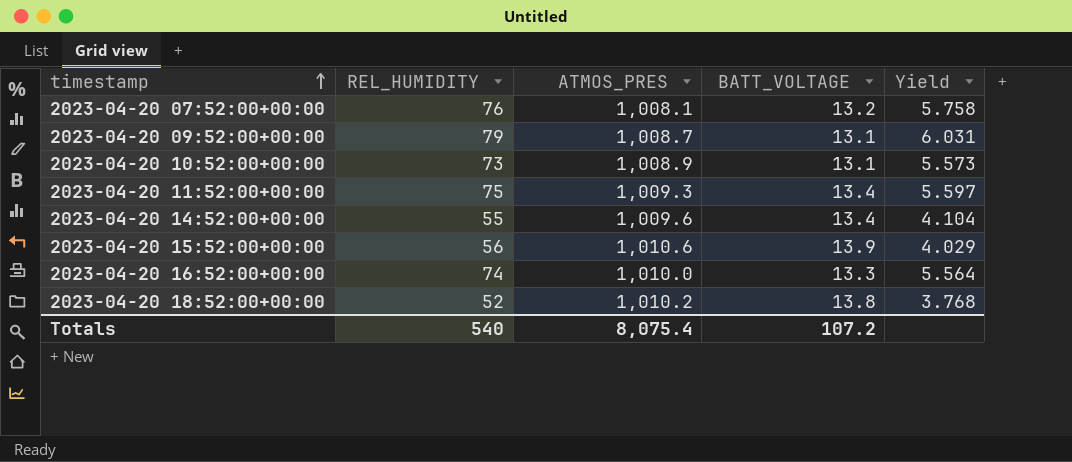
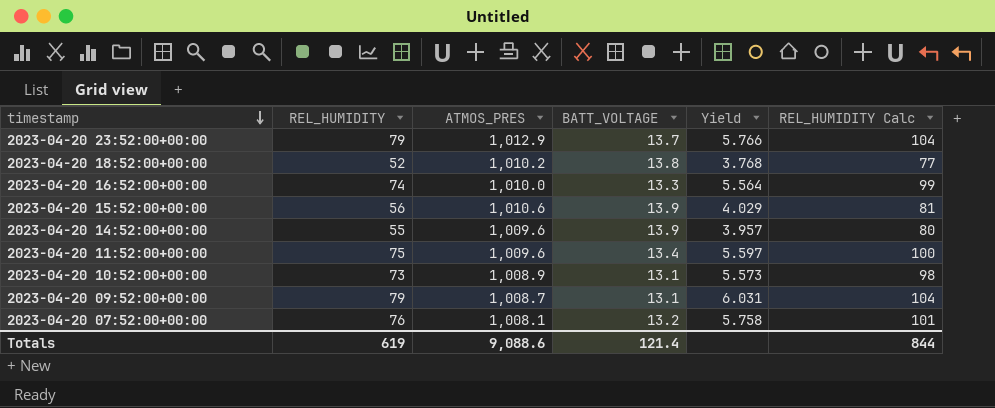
row order: timestamp ascending -> timestamp descending
column REL_HUMIDITY Calc | formula: none -> [REL_HUMIDITY] + 25
row 2023-04-20 23:52:00+00:00: none -> 79 | 1,012.9 | 13.7 | 5.766 | 104
2023-04-20 14:52:00+00:00 | BATT_VOLTAGE: 13.4 -> 13.9
2023-04-20 14:52:00+00:00 | Yield: 4.104 -> 3.957
2023-04-20 11:52:00+00:00 | ATMOS_PRES: 1,009.3 -> 1,009.6
Totals | REL_HUMIDITY: 540 -> 619
Totals | ATMOS_PRES: 8,075.4 -> 9,088.6
Totals | BATT_VOLTAGE: 107.2 -> 121.4

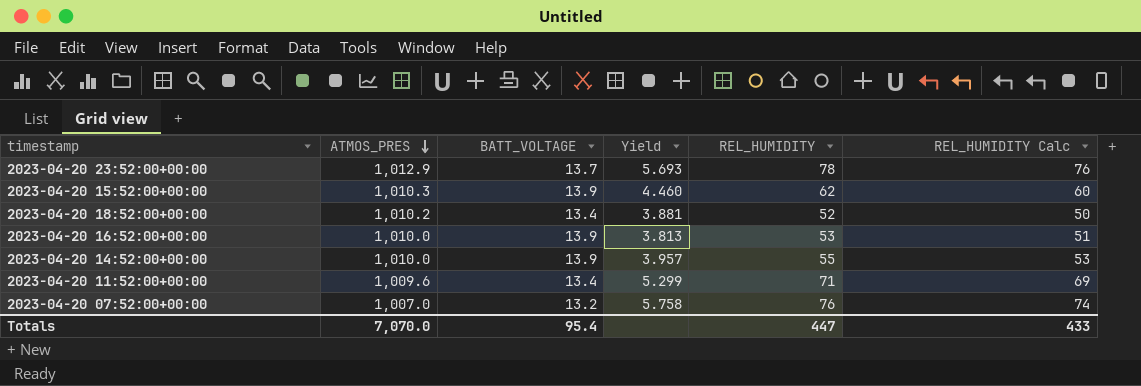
row order: timestamp descending -> ATMOS_PRES descending
column REL_HUMIDITY | position: 2 -> 5
column REL_HUMIDITY Calc | formula: [REL_HUMIDITY] + 25 -> [REL_HUMIDITY] - 2
row 2023-04-20 10:52:00+00:00: 73 | 1,008.9 | 13.1 | 5.573 | 98 -> none
row 2023-04-20 09:52:00+00:00: 79 | 1,008.7 | 13.1 | 6.031 | 104 -> none
2023-04-20 23:52:00+00:00 | Yield: 5.766 -> 5.693
2023-04-20 23:52:00+00:00 | REL_HUMIDITY: 79 -> 78
2023-04-20 15:52:00+00:00 | ATMOS_PRES: 1,010.6 -> 1,010.3
2023-04-20 15:52:00+00:00 | Yield: 4.029 -> 4.460
2023-04-20 15:52:00+00:00 | REL_HUMIDITY: 56 -> 62
2023-04-20 18:52:00+00:00 | BATT_VOLTAGE: 13.8 -> 13.4
2023-04-20 18:52:00+00:00 | Yield: 3.768 -> 3.881
2023-04-20 16:52:00+00:00 | BATT_VOLTAGE: 13.3 -> 13.9
2023-04-20 16:52:00+00:00 | Yield: 5.564 -> 3.813
2023-04-20 16:52:00+00:00 | REL_HUMIDITY: 74 -> 53
2023-04-20 14:52:00+00:00 | ATMOS_PRES: 1,009.6 -> 1,010.0
2023-04-20 11:52:00+00:00 | Yield: 5.597 -> 5.299
2023-04-20 11:52:00+00:00 | REL_HUMIDITY: 75 -> 71
2023-04-20 07:52:00+00:00 | ATMOS_PRES: 1,008.1 -> 1,007.0
Totals | ATMOS_PRES: 9,088.6 -> 7,070.0
Totals | BATT_VOLTAGE: 121.4 -> 95.4
Totals | REL_HUMIDITY: 619 -> 447
Totals | REL_HUMIDITY Calc: 844 -> 433

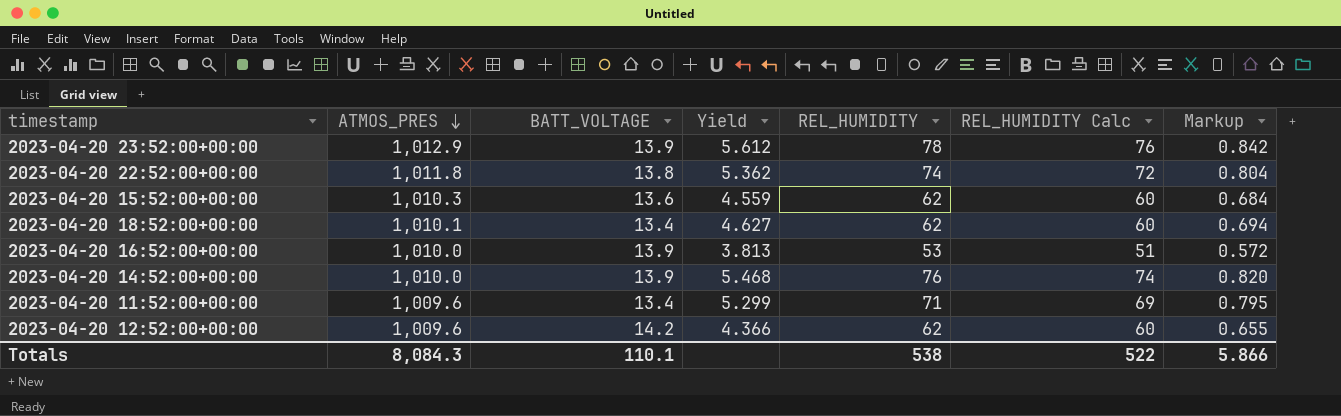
column Markup | formula: none -> [Yield] * 0.15
row 2023-04-20 07:52:00+00:00: 1,007.0 | 13.2 | 5.758 | 76 | 74 -> none
2023-04-20 23:52:00+00:00 | BATT_VOLTAGE: 13.7 -> 13.9
2023-04-20 23:52:00+00:00 | Yield: 5.693 -> 5.612
row 2023-04-20 22:52:00+00:00: none -> 1,011.8 | 13.8 | 5.362 | 74 | 72 | 0.804
2023-04-20 15:52:00+00:00 | BATT_VOLTAGE: 13.9 -> 13.6
2023-04-20 15:52:00+00:00 | Yield: 4.460 -> 4.559
2023-04-20 18:52:00+00:00 | ATMOS_PRES: 1,010.2 -> 1,010.1
2023-04-20 18:52:00+00:00 | Yield: 3.881 -> 4.627
2023-04-20 18:52:00+00:00 | REL_HUMIDITY: 52 -> 62
2023-04-20 18:52:00+00:00 | REL_HUMIDITY Calc: 50 -> 60
2023-04-20 14:52:00+00:00 | Yield: 3.957 -> 5.468
2023-04-20 14:52:00+00:00 | REL_HUMIDITY: 55 -> 76
2023-04-20 14:52:00+00:00 | REL_HUMIDITY Calc: 53 -> 74
row 2023-04-20 12:52:00+00:00: none -> 1,009.6 | 14.2 | 4.366 | 62 | 60 | 0.655
Totals | ATMOS_PRES: 7,070.0 -> 8,084.3
Totals | BATT_VOLTAGE: 95.4 -> 110.1
Totals | REL_HUMIDITY: 447 -> 538
Totals | REL_HUMIDITY Calc: 433 -> 522

